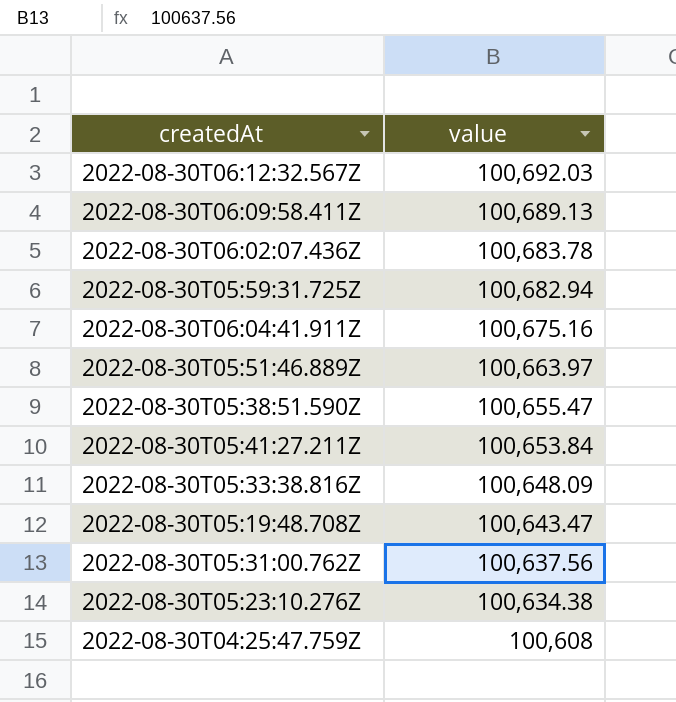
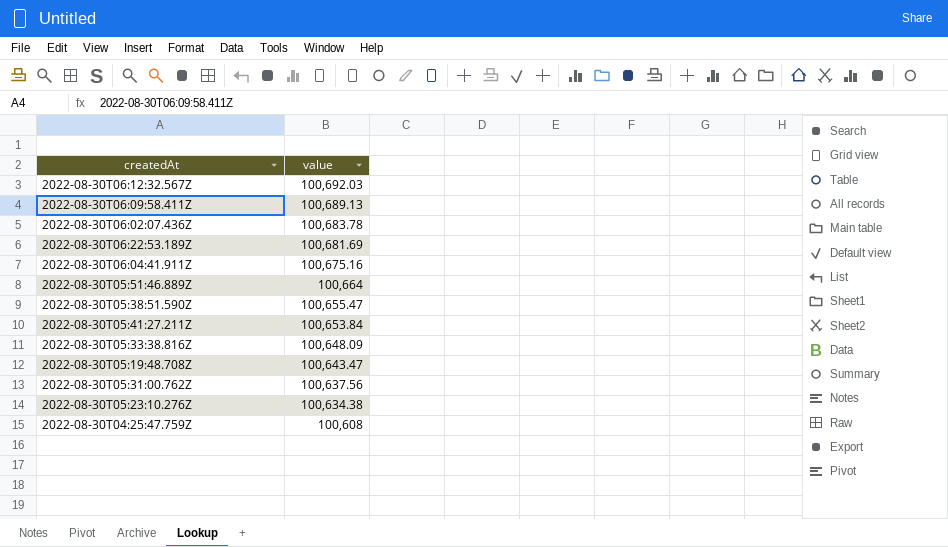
row 2022-08-30T05:59:31.725Z: 100,682.94 -> none
row 2022-08-30T06:22:53.189Z: none -> 100,681.69
2022-08-30T05:51:46.889Z | value: 100,663.97 -> 100,664

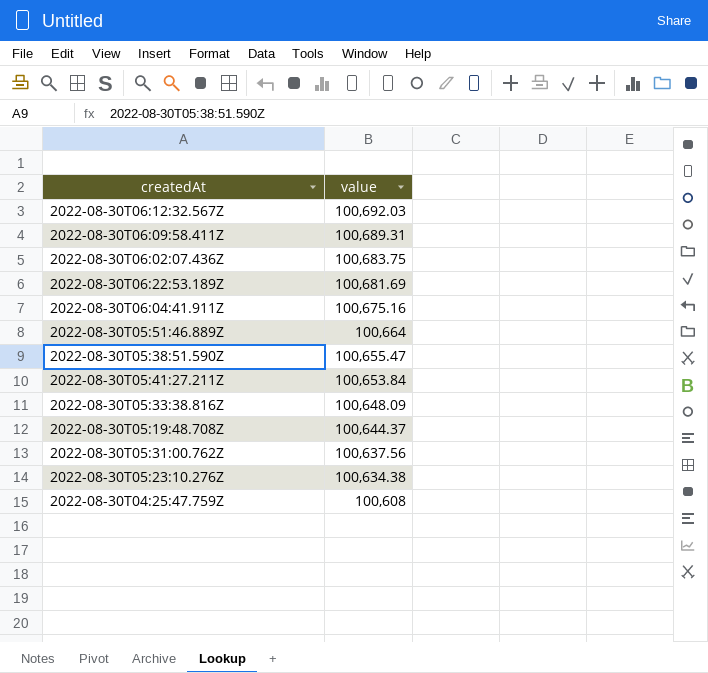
2022-08-30T06:09:58.411Z | value: 100,689.13 -> 100,689.31
2022-08-30T06:02:07.436Z | value: 100,683.78 -> 100,683.75
2022-08-30T05:19:48.708Z | value: 100,643.47 -> 100,644.37

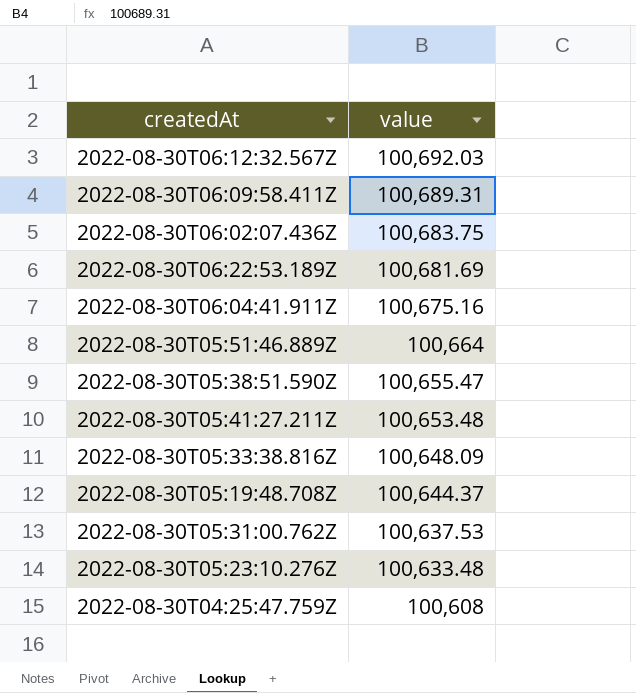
2022-08-30T05:41:27.211Z | value: 100,653.84 -> 100,653.48
2022-08-30T05:31:00.762Z | value: 100,637.56 -> 100,637.53
2022-08-30T05:23:10.276Z | value: 100,634.38 -> 100,633.48

